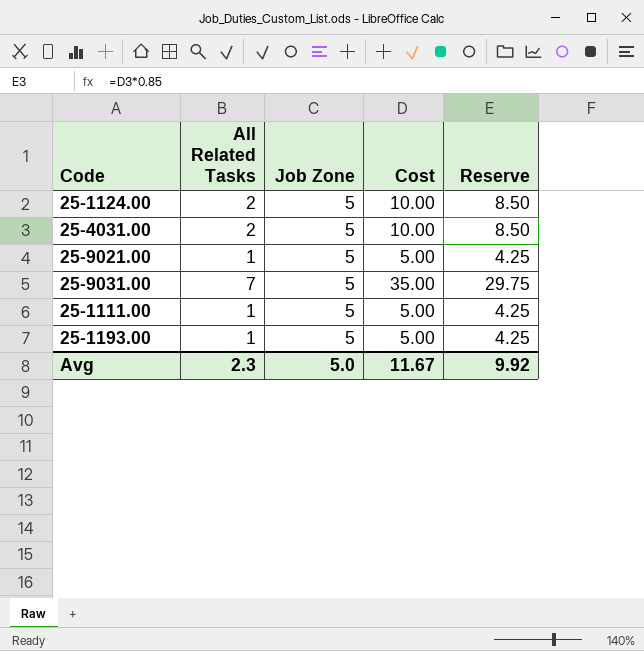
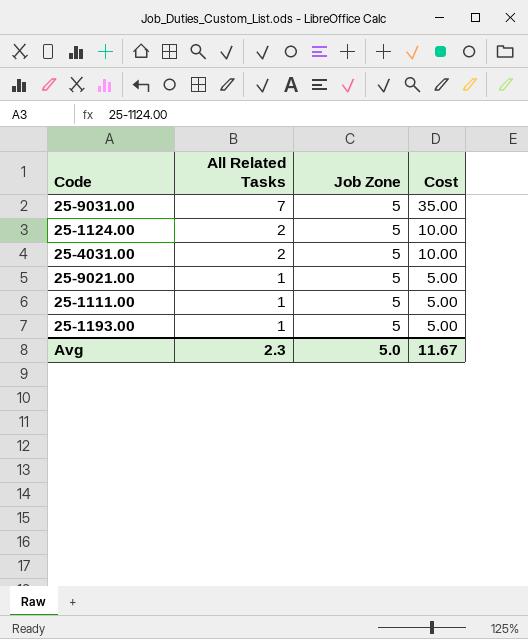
row order: none -> All Related Tasks descending
column Reserve | formula: [Cost] * 0.85 -> none

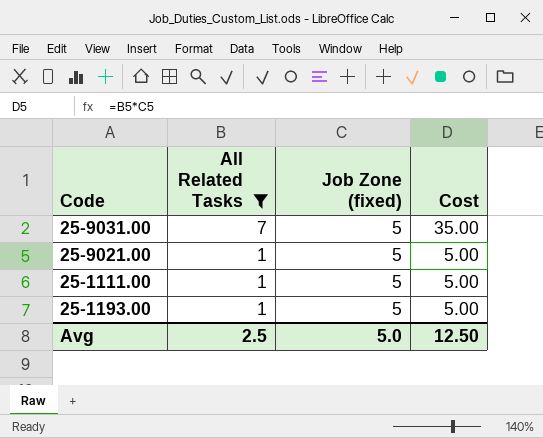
filter: none -> All Related Tasks != 2
column name: Job Zone -> Job Zone (fixed)
Avg | All Related Tasks: 2.3 -> 2.5
Avg | Cost: 11.67 -> 12.50

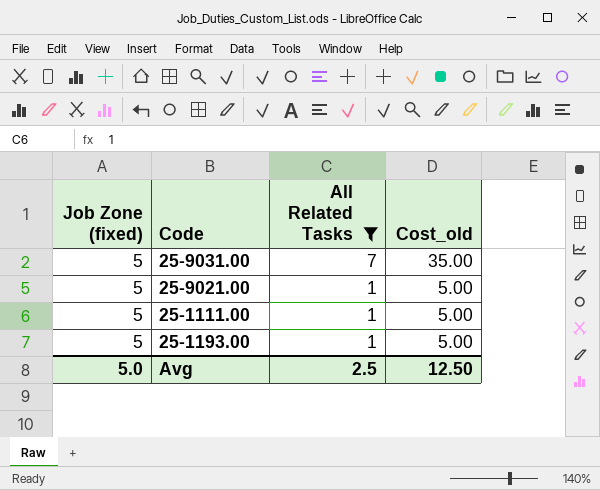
column Job Zone (fixed) | position: 3 -> 1
column name: Cost -> Cost_old

